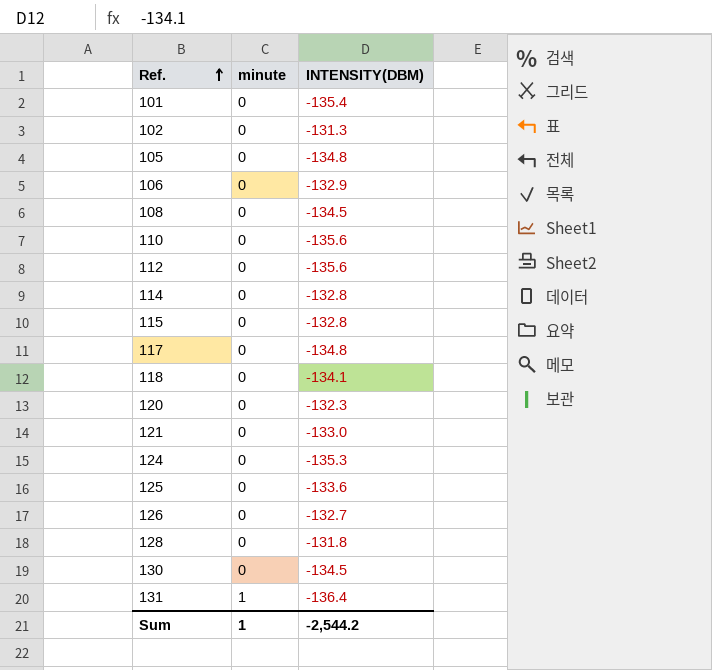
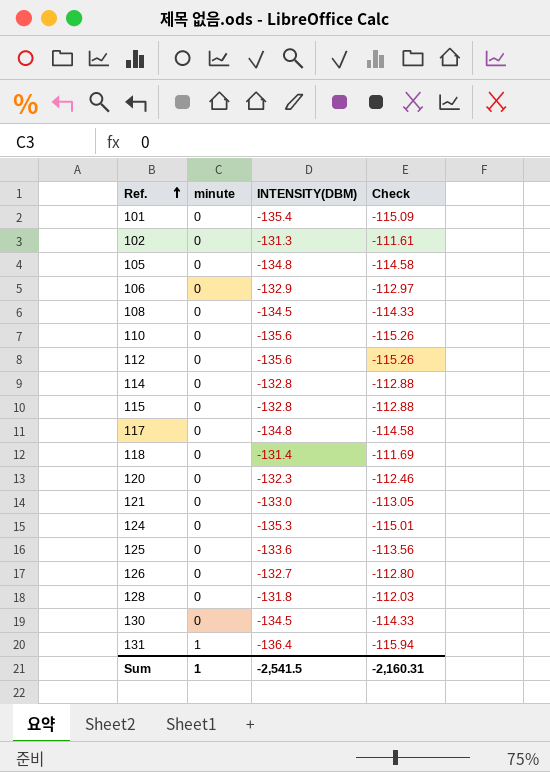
column Check | formula: none -> [INTENSITY(DBM)] * 0.85
118 | INTENSITY(DBM): -134.1 -> -131.4
Sum | INTENSITY(DBM): -2,544.2 -> -2,541.5

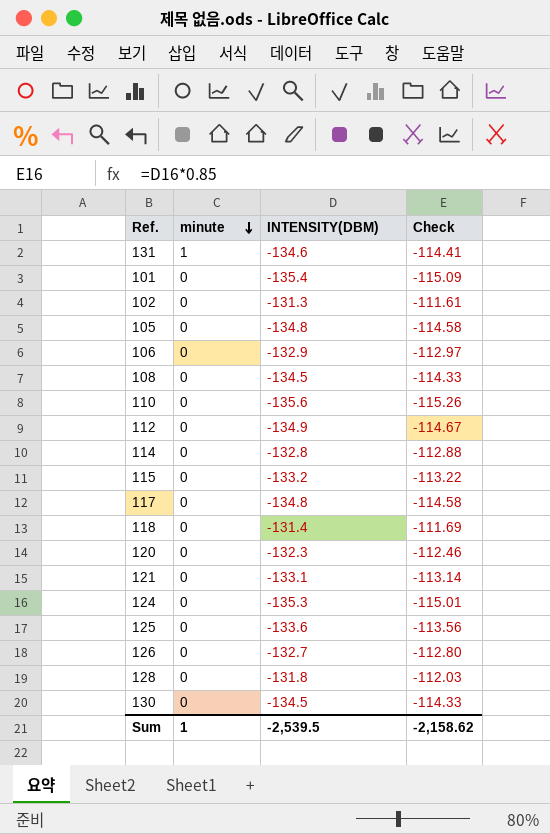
row order: Ref. ascending -> minute descending
131 | INTENSITY(DBM): -136.4 -> -134.6
131 | Check: -115.94 -> -114.41
112 | INTENSITY(DBM): -135.6 -> -134.9
112 | Check: -115.26 -> -114.67
115 | INTENSITY(DBM): -132.8 -> -133.2
115 | Check: -112.88 -> -113.22
121 | INTENSITY(DBM): -133.0 -> -133.1
121 | Check: -113.05 -> -113.14
Sum | INTENSITY(DBM): -2,541.5 -> -2,539.5
Sum | Check: -2,160.31 -> -2,158.62

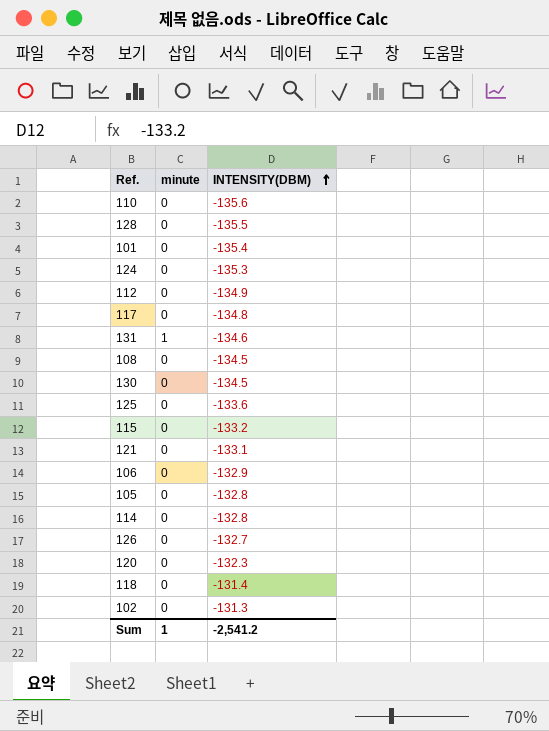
row order: minute descending -> INTENSITY(DBM) ascending
column Check | formula: [INTENSITY(DBM)] * 0.85 -> none
128 | INTENSITY(DBM): -131.8 -> -135.5
105 | INTENSITY(DBM): -134.8 -> -132.8
Sum | INTENSITY(DBM): -2,539.5 -> -2,541.2

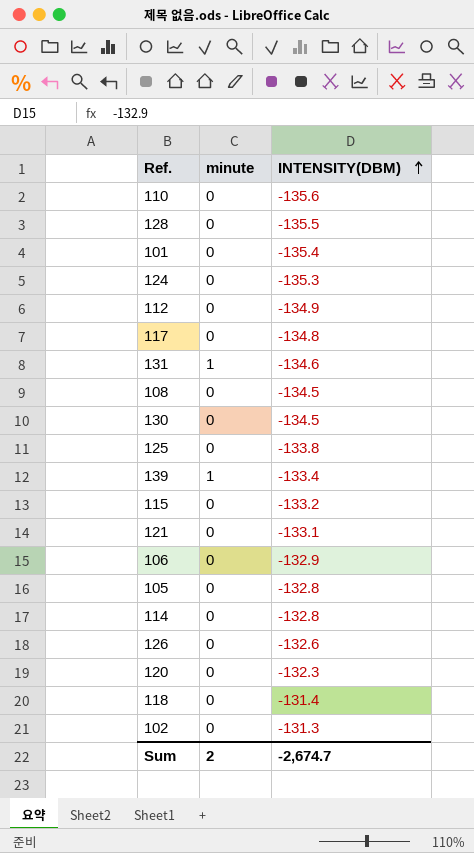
125 | INTENSITY(DBM): -133.6 -> -133.8
row 139: none -> 1 | -133.4
126 | INTENSITY(DBM): -132.7 -> -132.6
Sum | minute: 1 -> 2
Sum | INTENSITY(DBM): -2,541.2 -> -2,674.7

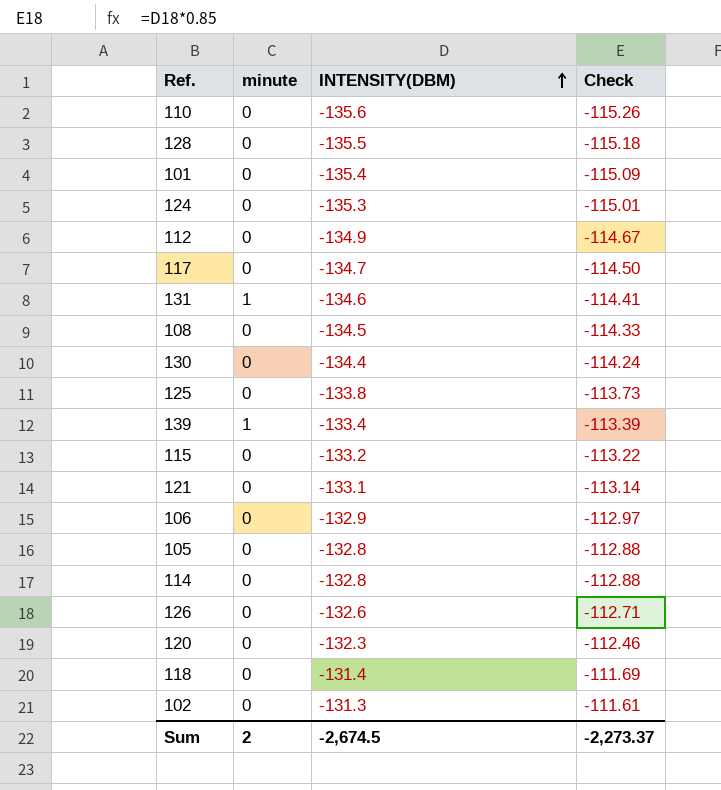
column Check | formula: none -> [INTENSITY(DBM)] * 0.85
117 | INTENSITY(DBM): -134.8 -> -134.7
130 | INTENSITY(DBM): -134.5 -> -134.4
Sum | INTENSITY(DBM): -2,674.7 -> -2,674.5

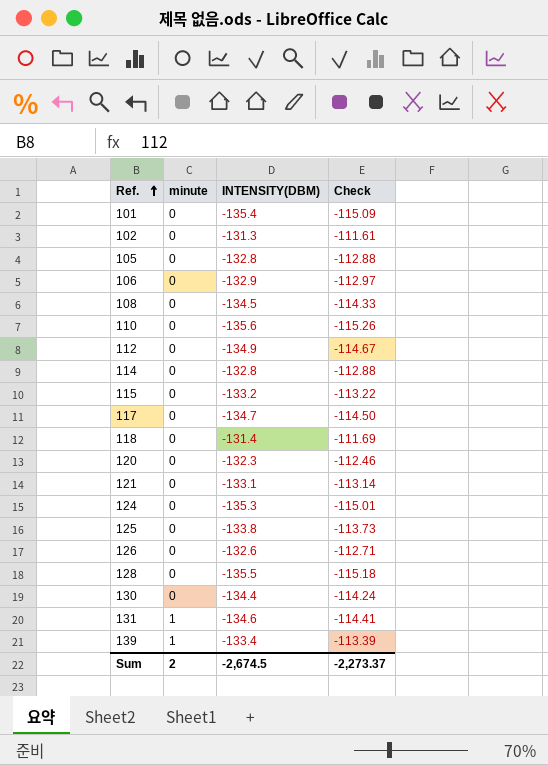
row order: INTENSITY(DBM) ascending -> Ref. ascending

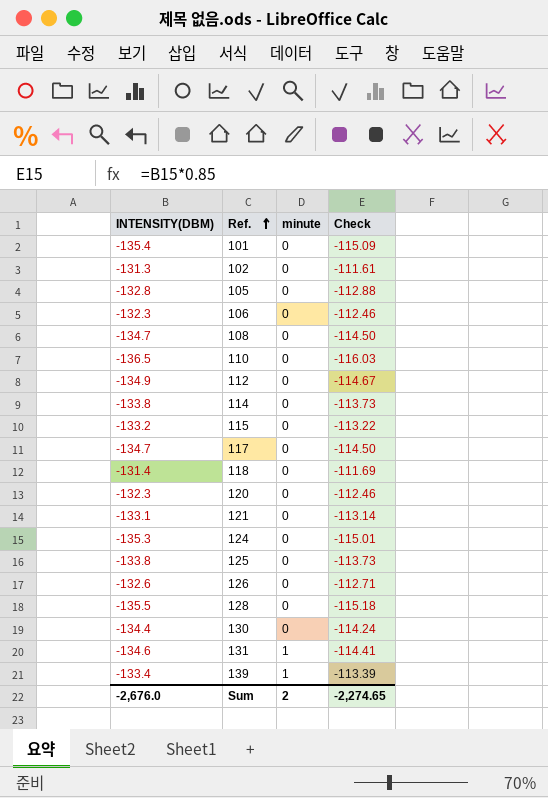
column INTENSITY(DBM) | position: 3 -> 1
106 | INTENSITY(DBM): -132.9 -> -132.3
106 | Check: -112.97 -> -112.46
108 | INTENSITY(DBM): -134.5 -> -134.7
108 | Check: -114.33 -> -114.50
110 | INTENSITY(DBM): -135.6 -> -136.5
110 | Check: -115.26 -> -116.03
114 | INTENSITY(DBM): -132.8 -> -133.8
114 | Check: -112.88 -> -113.73
Sum | INTENSITY(DBM): -2,674.5 -> -2,676.0
Sum | Check: -2,273.37 -> -2,274.65

